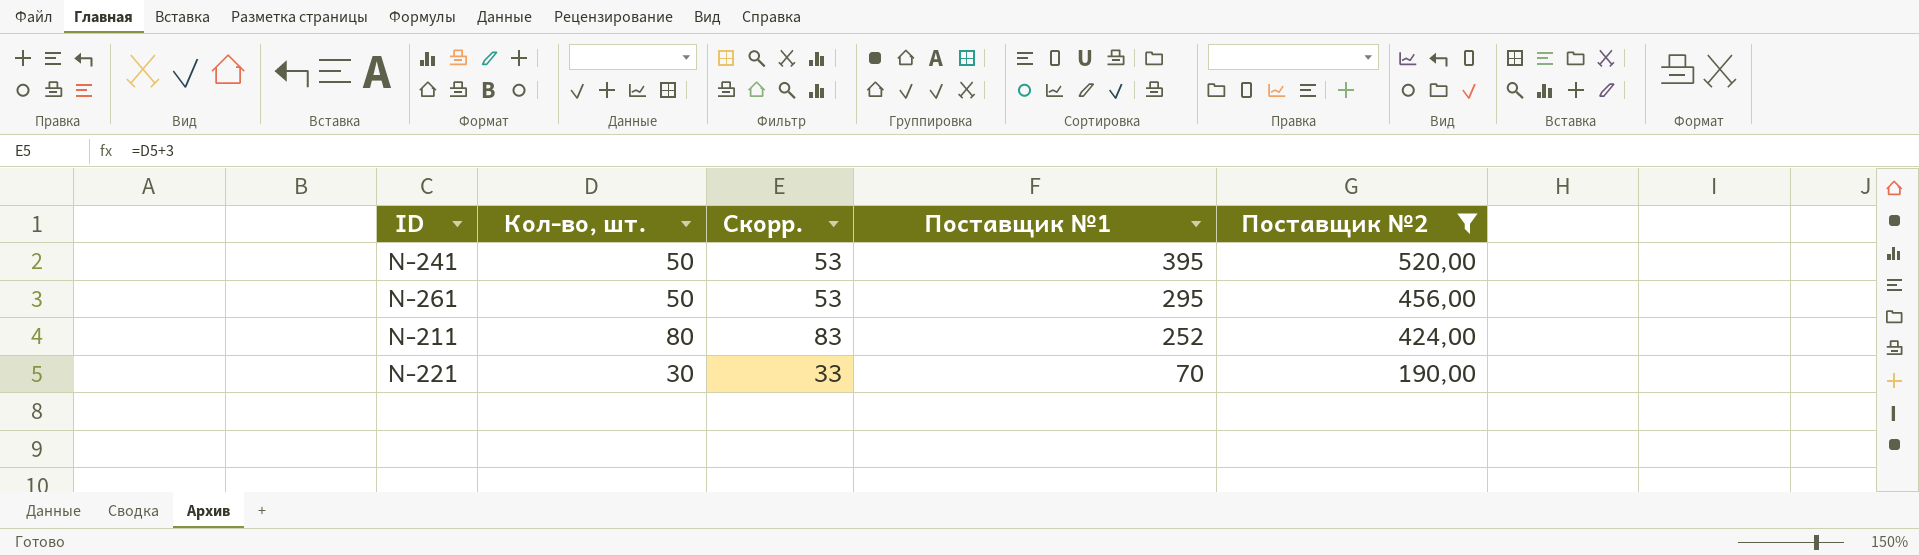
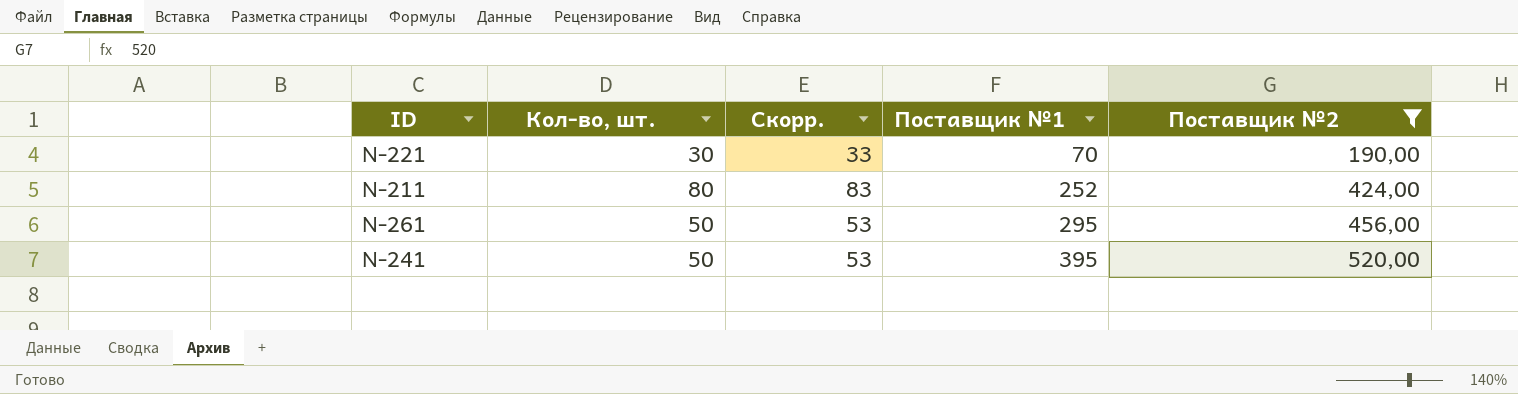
row order: Поставщик №1 descending -> Поставщик №1 ascending

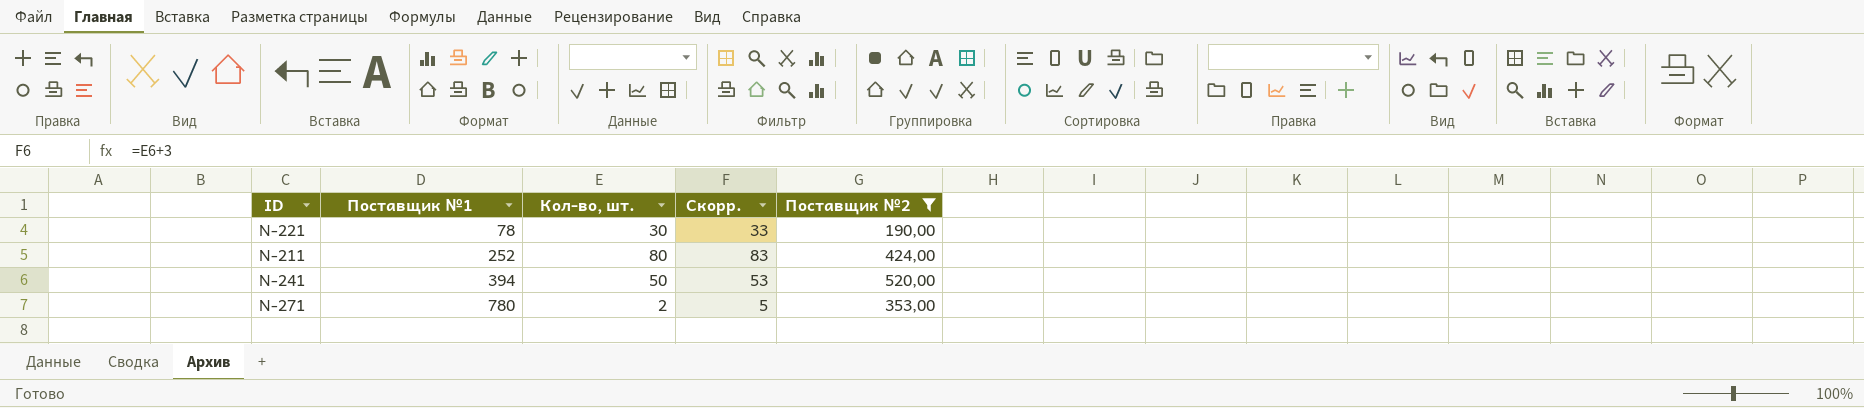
column Поставщик №1 | position: 4 -> 2
row N-261: 50 | 53 | 295 | 456,00 -> none
N-221 | Поставщик №1: 70 -> 78
N-241 | Поставщик №1: 395 -> 394
row N-271: none -> 780 | 2 | 5 | 353,00

